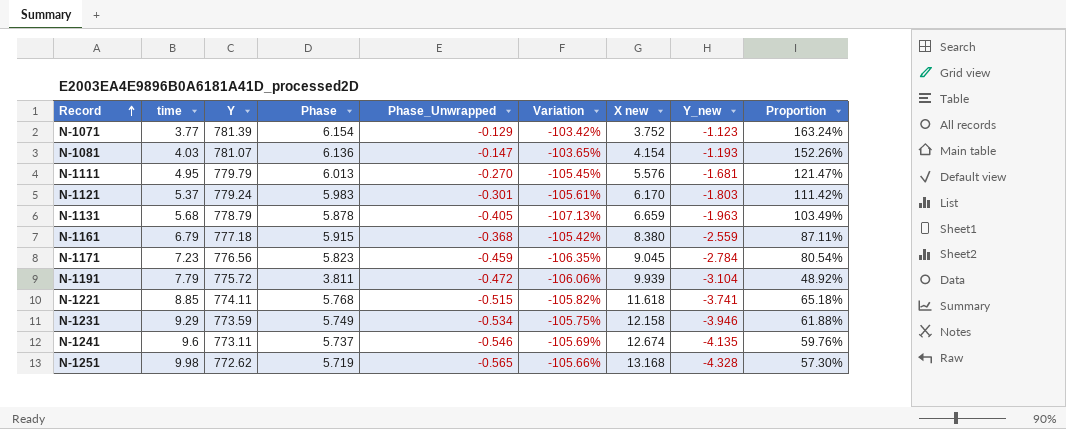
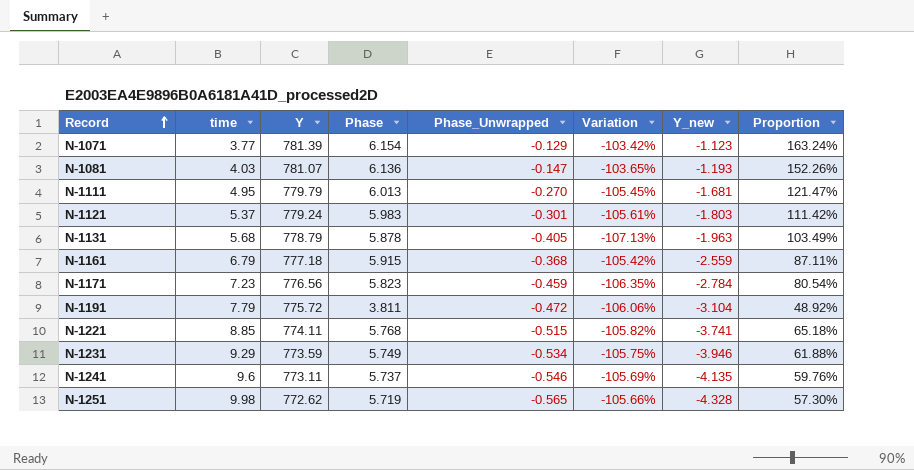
column X new | position: 7 -> none

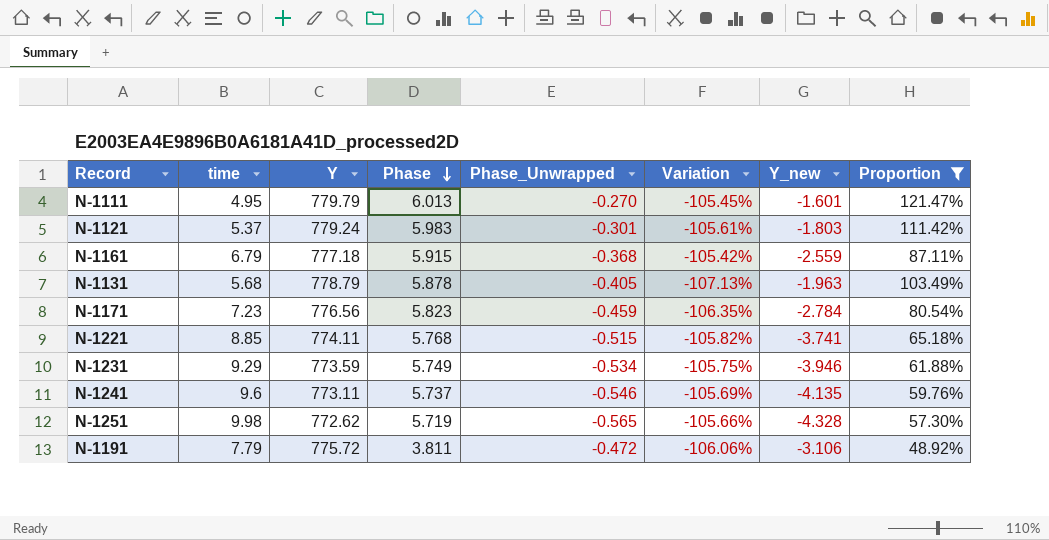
filter: none -> Proportion <= 121.47%
row order: Record ascending -> Phase descending
N-1111 | Y_new: -1.681 -> -1.601
N-1191 | Y_new: -3.104 -> -3.106

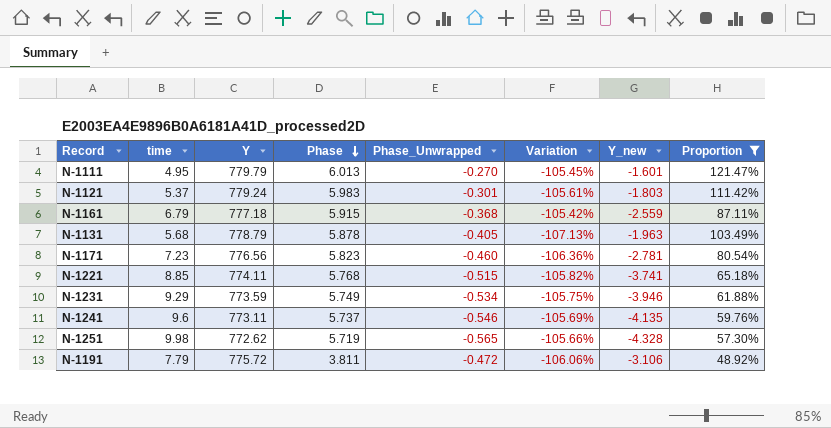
N-1171 | Phase_Unwrapped: -0.459 -> -0.460
N-1171 | Variation: -106.35% -> -106.36%
N-1171 | Y_new: -2.784 -> -2.781

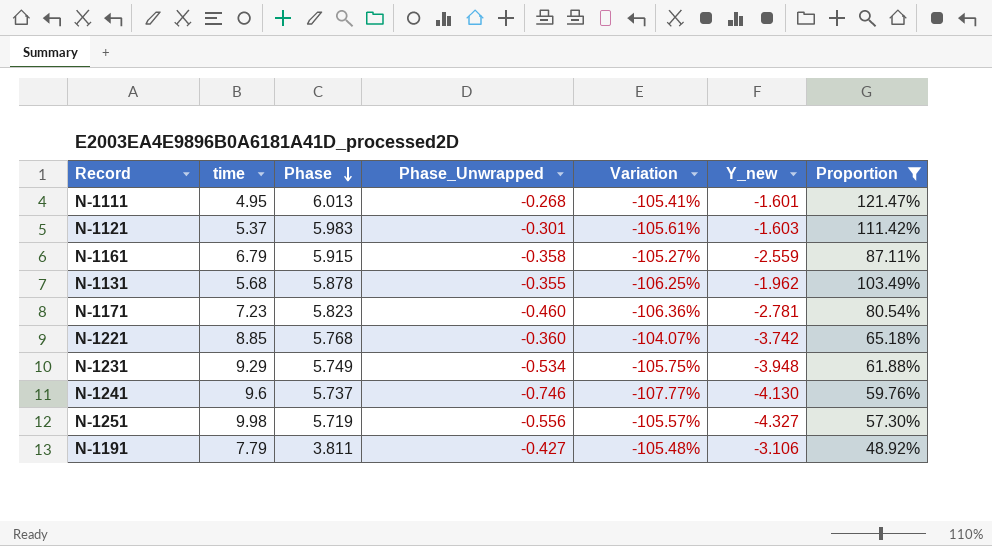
column Y | position: 3 -> none
N-1111 | Phase_Unwrapped: -0.270 -> -0.268
N-1111 | Variation: -105.45% -> -105.41%
N-1121 | Y_new: -1.803 -> -1.603
N-1161 | Phase_Unwrapped: -0.368 -> -0.358
N-1161 | Variation: -105.42% -> -105.27%
N-1131 | Phase_Unwrapped: -0.405 -> -0.355
N-1131 | Variation: -107.13% -> -106.25%
N-1131 | Y_new: -1.963 -> -1.962
N-1221 | Phase_Unwrapped: -0.515 -> -0.360
N-1221 | Variation: -105.82% -> -104.07%
N-1221 | Y_new: -3.741 -> -3.742
N-1231 | Y_new: -3.946 -> -3.948
N-1241 | Phase_Unwrapped: -0.546 -> -0.746
N-1241 | Variation: -105.69% -> -107.77%
N-1241 | Y_new: -4.135 -> -4.130
N-1251 | Phase_Unwrapped: -0.565 -> -0.556
N-1251 | Variation: -105.66% -> -105.57%
N-1251 | Y_new: -4.328 -> -4.327
N-1191 | Phase_Unwrapped: -0.472 -> -0.427
N-1191 | Variation: -106.06% -> -105.48%

